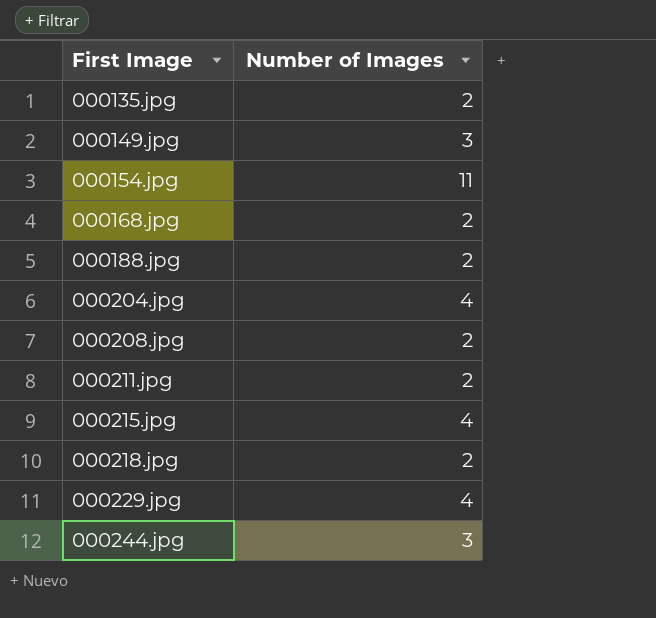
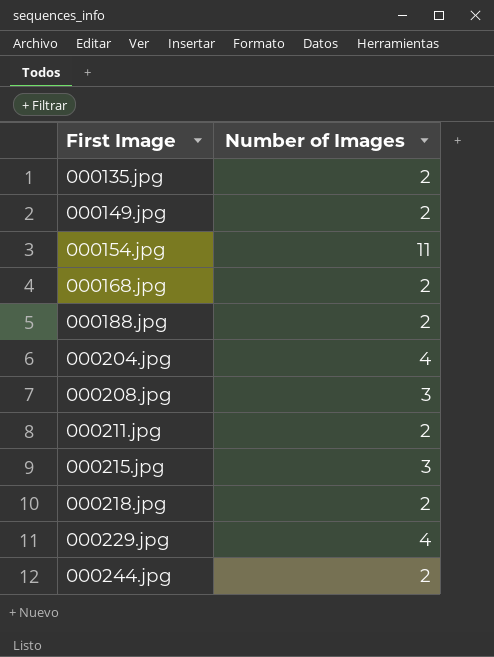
000149.jpg | Number of Images: 3 -> 2
000208.jpg | Number of Images: 2 -> 3
000215.jpg | Number of Images: 4 -> 3
000244.jpg | Number of Images: 3 -> 2

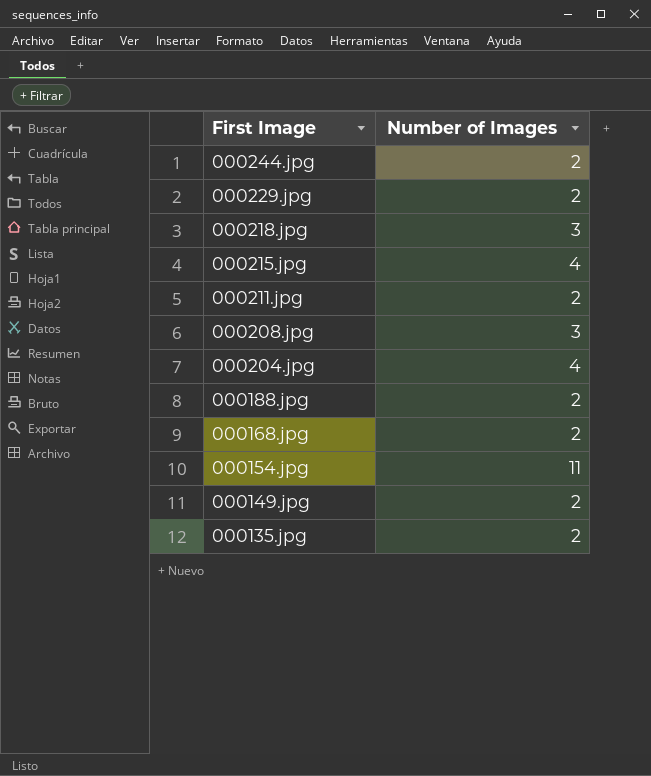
row order: First Image ascending -> First Image descending
000229.jpg | Number of Images: 4 -> 2
000218.jpg | Number of Images: 2 -> 3
000215.jpg | Number of Images: 3 -> 4

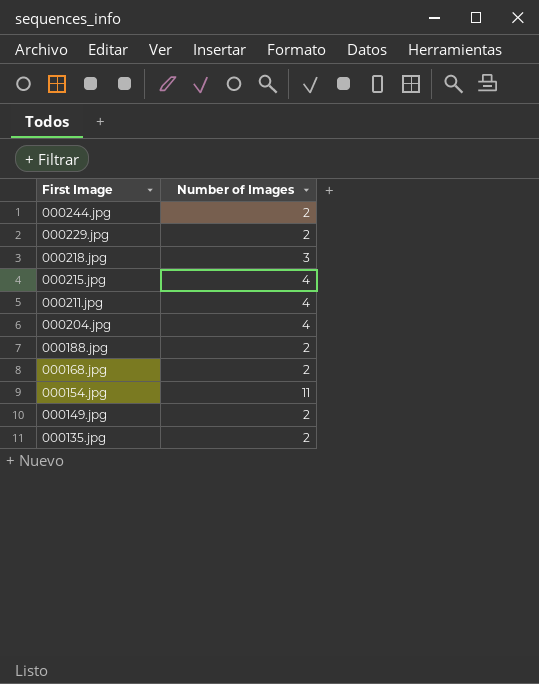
row 000208.jpg: 3 -> none
000211.jpg | Number of Images: 2 -> 4

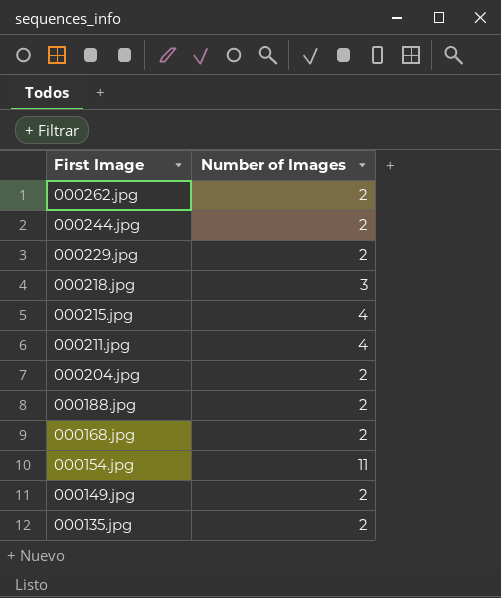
row 000262.jpg: none -> 2
000204.jpg | Number of Images: 4 -> 2

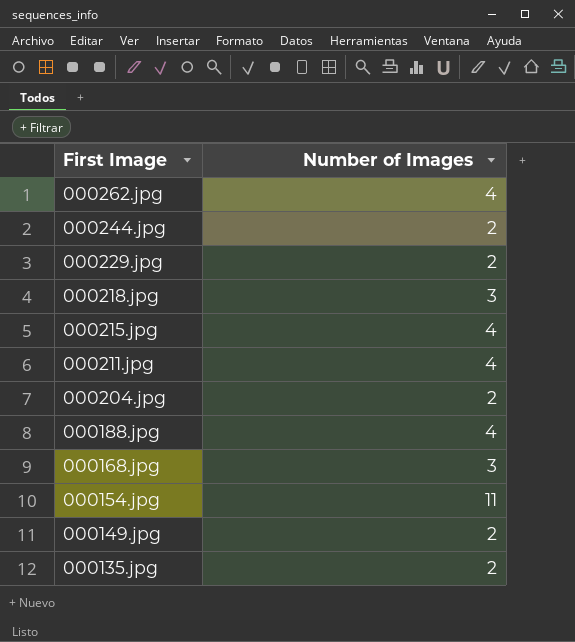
000262.jpg | Number of Images: 2 -> 4
000188.jpg | Number of Images: 2 -> 4
000168.jpg | Number of Images: 2 -> 3

